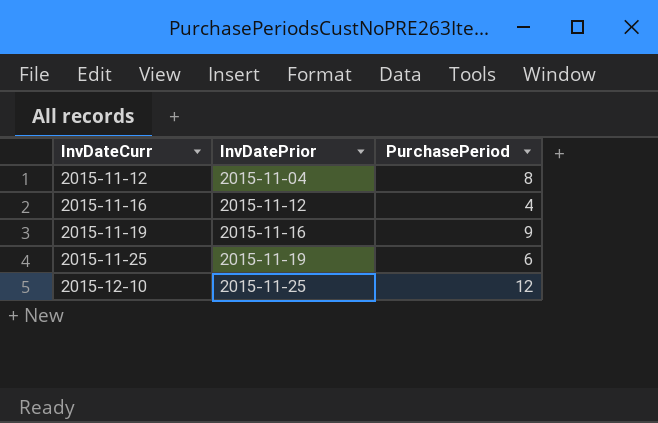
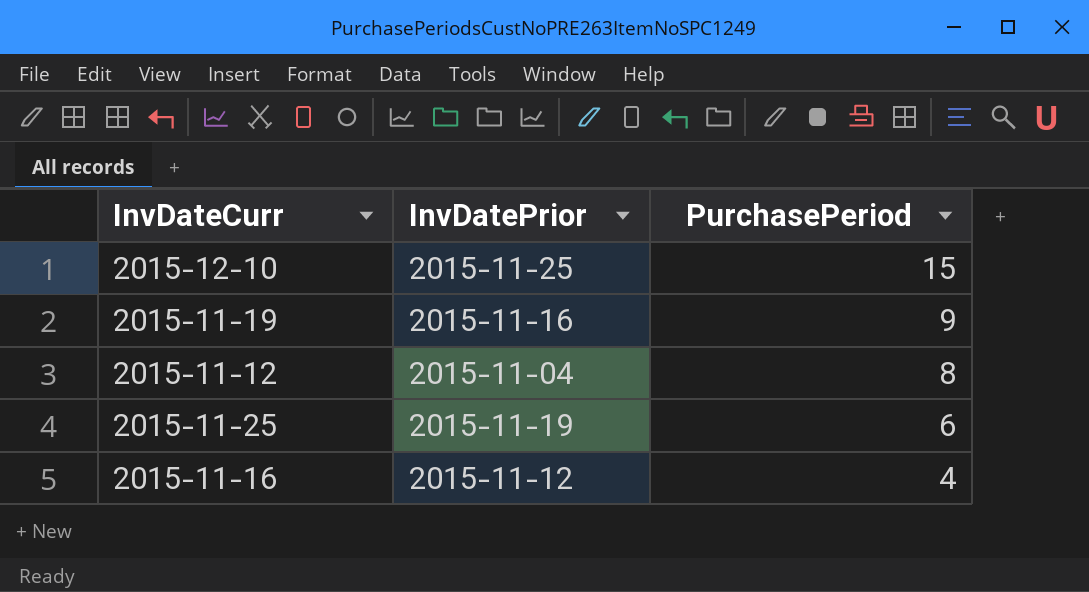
row order: InvDateCurr ascending -> PurchasePeriod descending
2015-12-10 | PurchasePeriod: 12 -> 15

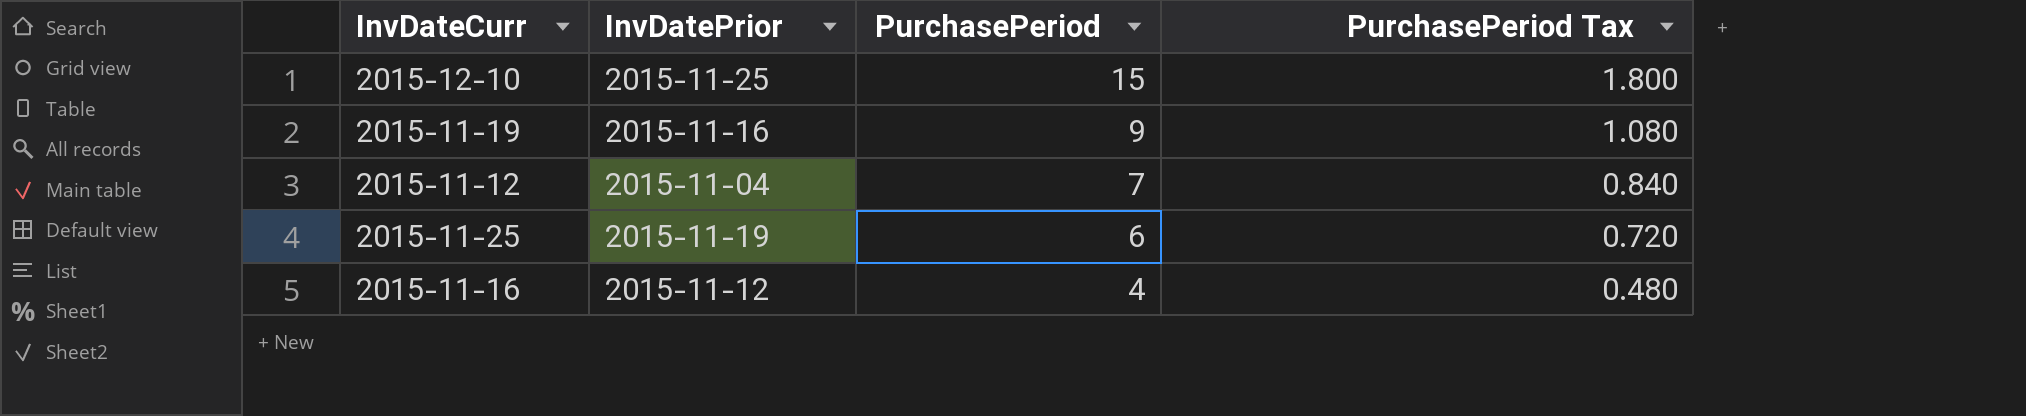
column PurchasePeriod Tax | formula: none -> [PurchasePeriod] * 0.12
2015-11-12 | PurchasePeriod: 8 -> 7

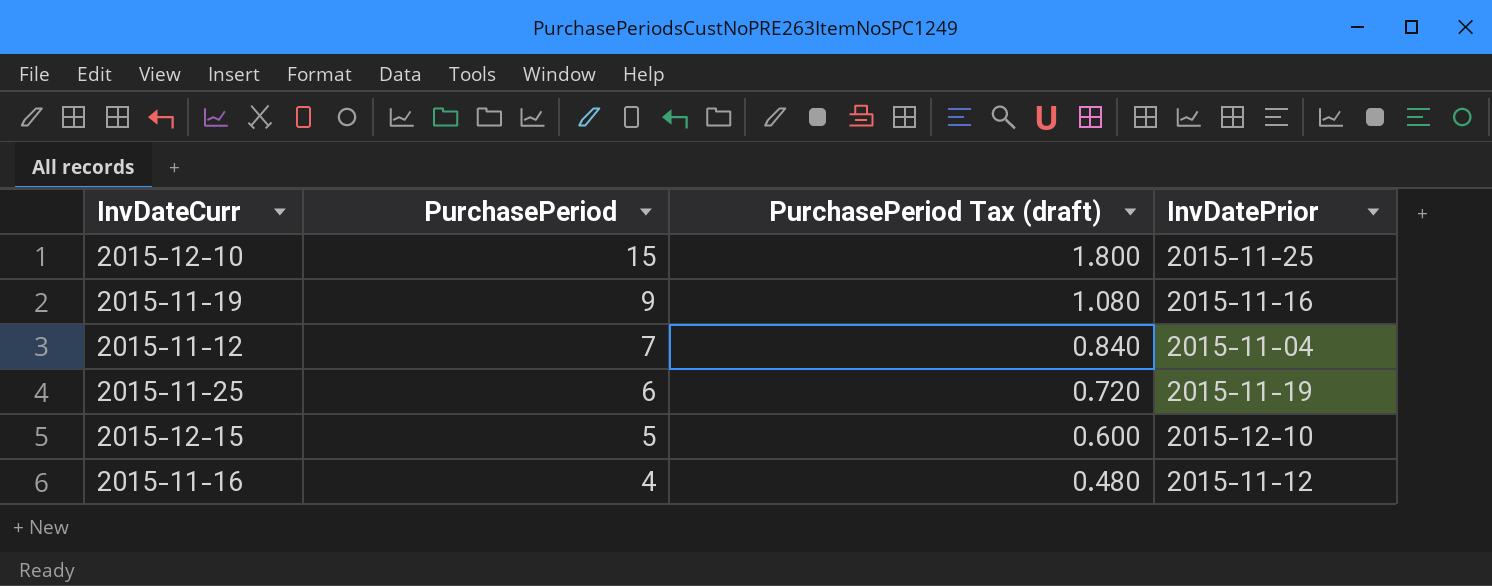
column name: PurchasePeriod Tax -> PurchasePeriod Tax (draft)
column InvDatePrior | position: 2 -> 4
row 2015-12-15: none -> 5 | 0.600 | 2015-12-10

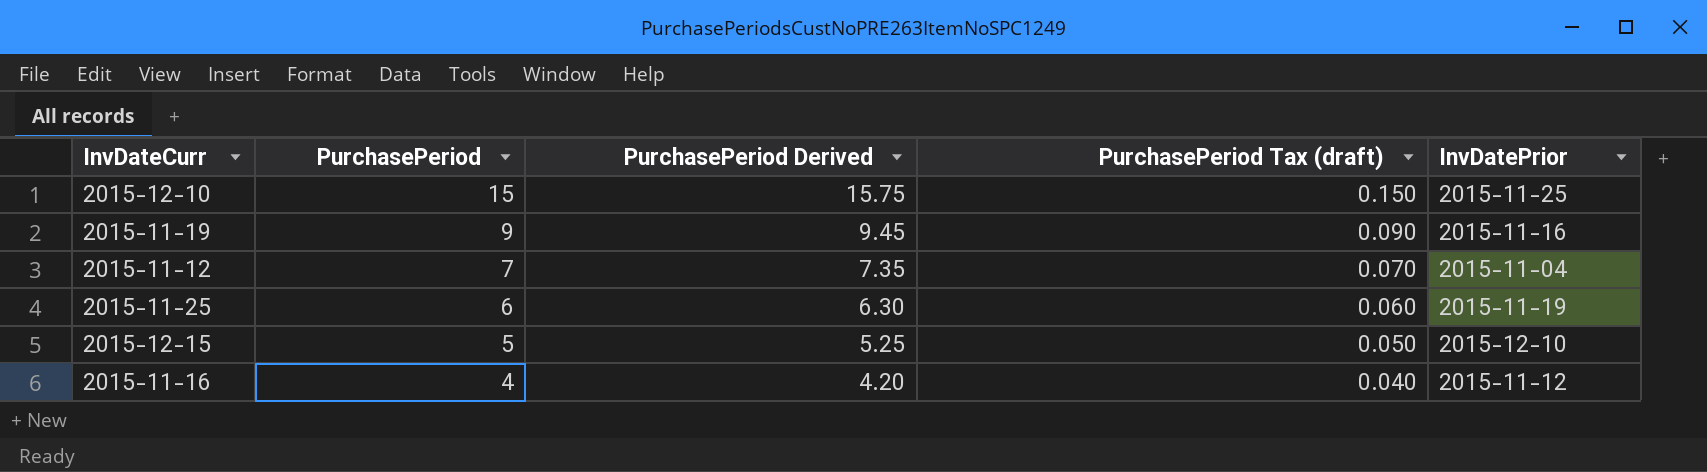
column PurchasePeriod Derived | formula: none -> [PurchasePeriod] * 1.05
column PurchasePeriod Tax (draft) | formula: [PurchasePeriod] * 0.12 -> [PurchasePeriod] * 0.01

